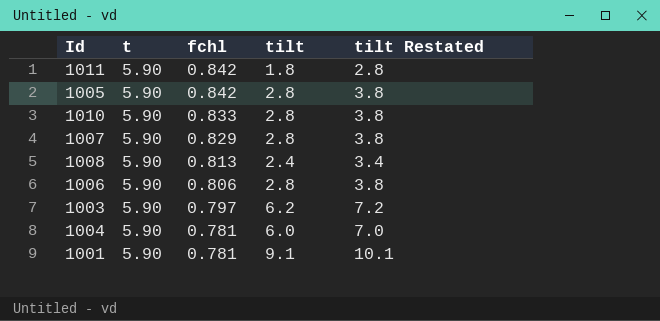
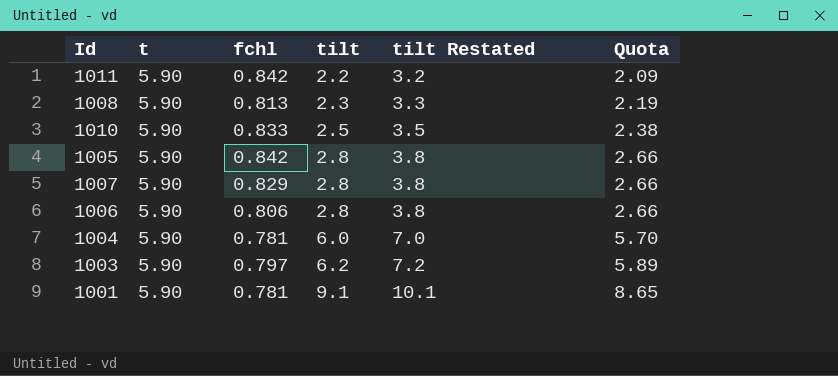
row order: fchl descending -> tilt ascending
column Quota | formula: none -> [tilt] * 0.95
1011 | tilt: 1.8 -> 2.2
1011 | tilt Restated: 2.8 -> 3.2
1008 | tilt: 2.4 -> 2.3
1008 | tilt Restated: 3.4 -> 3.3
1010 | tilt: 2.8 -> 2.5
1010 | tilt Restated: 3.8 -> 3.5

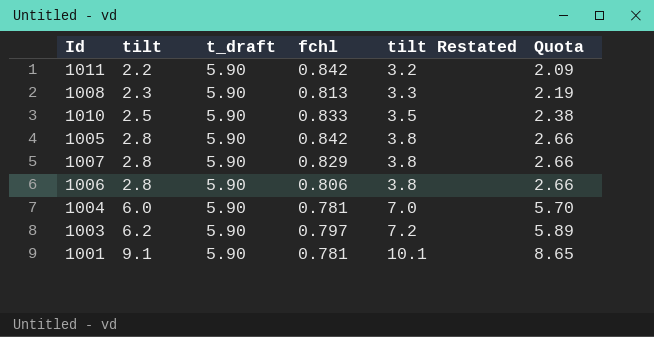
column tilt | position: 4 -> 2
column name: t -> t_draft

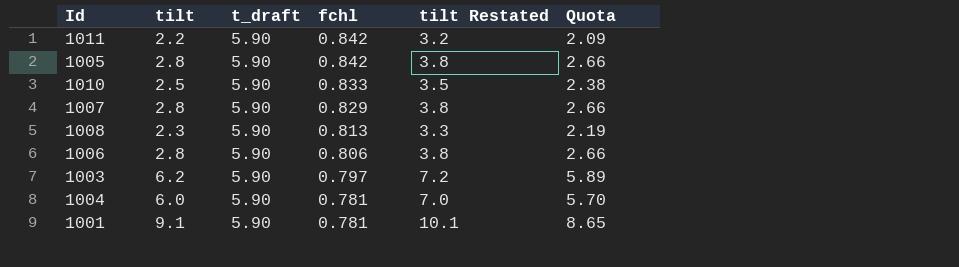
row order: tilt ascending -> fchl descending

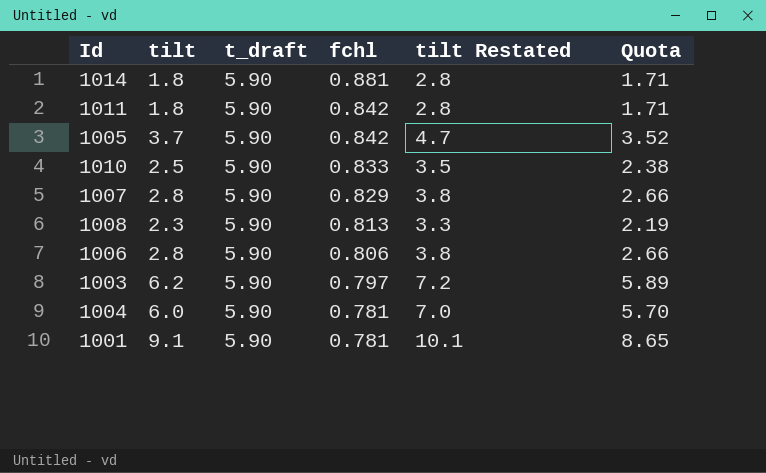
row 1014: none -> 1.8 | 5.90 | 0.881 | 2.8 | 1.71
1011 | tilt: 2.2 -> 1.8
1011 | tilt Restated: 3.2 -> 2.8
1011 | Quota: 2.09 -> 1.71
1005 | tilt: 2.8 -> 3.7
1005 | tilt Restated: 3.8 -> 4.7
1005 | Quota: 2.66 -> 3.52

